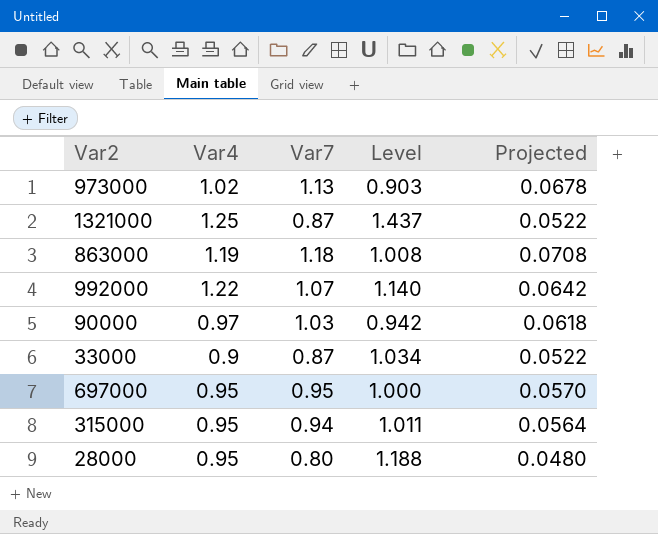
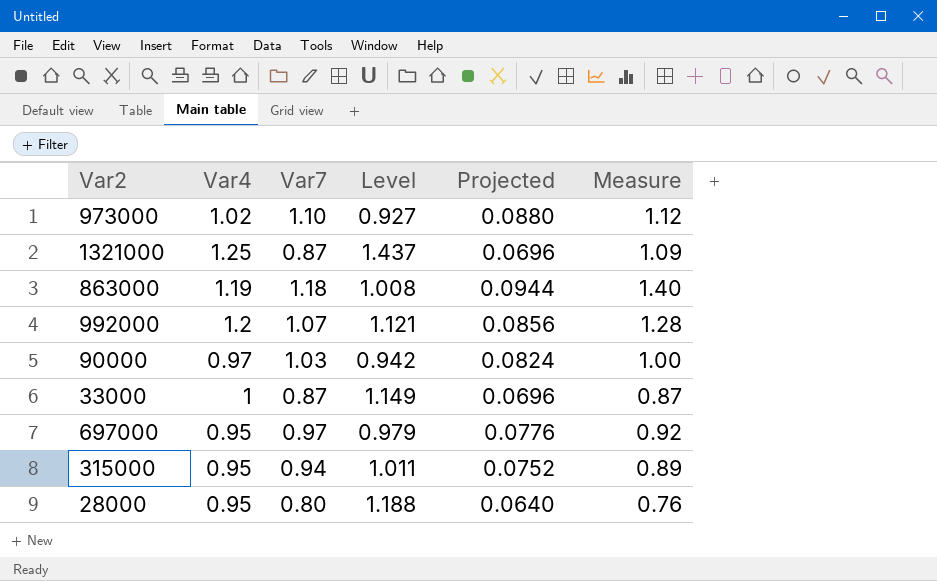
column Projected | formula: [Var7] * 0.06 -> [Var7] * 0.08
column Measure | formula: none -> [Var4] * [Var7]
973000 | Var7: 1.13 -> 1.10
973000 | Level: 0.903 -> 0.927
992000 | Var4: 1.22 -> 1.2
992000 | Level: 1.140 -> 1.121
33000 | Var4: 0.9 -> 1
33000 | Level: 1.034 -> 1.149
697000 | Var7: 0.95 -> 0.97
697000 | Level: 1.000 -> 0.979

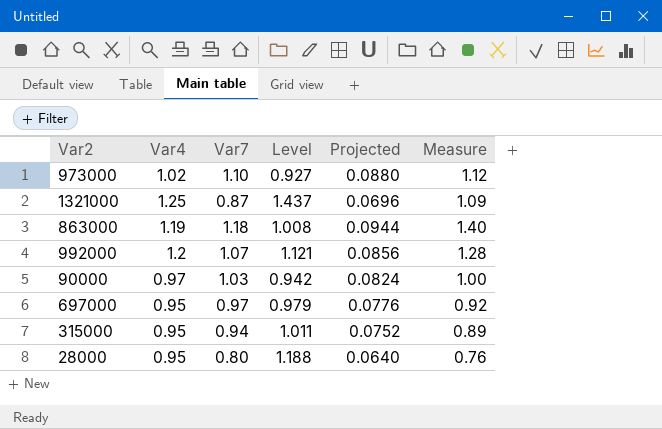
row 33000: 1 | 0.87 | 1.149 | 0.0696 | 0.87 -> none

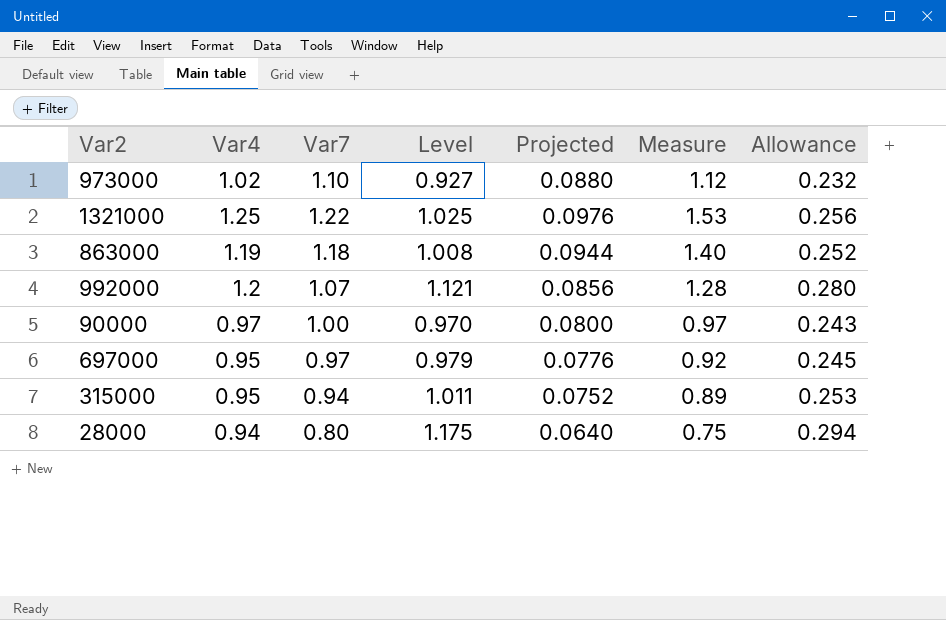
column Allowance | formula: none -> [Level] * 0.25
1321000 | Var7: 0.87 -> 1.22
1321000 | Level: 1.437 -> 1.025
1321000 | Projected: 0.0696 -> 0.0976
1321000 | Measure: 1.09 -> 1.53
90000 | Var7: 1.03 -> 1.00
90000 | Level: 0.942 -> 0.970
90000 | Projected: 0.0824 -> 0.0800
90000 | Measure: 1.00 -> 0.97
28000 | Var4: 0.95 -> 0.94
28000 | Level: 1.188 -> 1.175
28000 | Measure: 0.76 -> 0.75

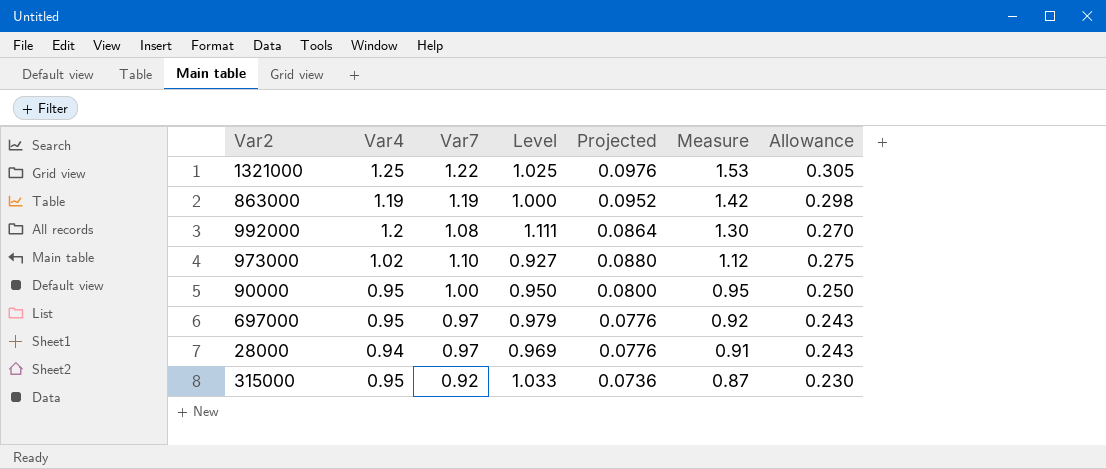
row order: none -> Measure descending
column Allowance | formula: [Level] * 0.25 -> [Var7] * 0.25
863000 | Var7: 1.18 -> 1.19
863000 | Level: 1.008 -> 1.000
863000 | Projected: 0.0944 -> 0.0952
863000 | Measure: 1.40 -> 1.42
992000 | Var7: 1.07 -> 1.08
992000 | Level: 1.121 -> 1.111
992000 | Projected: 0.0856 -> 0.0864
992000 | Measure: 1.28 -> 1.30
90000 | Var4: 0.97 -> 0.95
90000 | Level: 0.970 -> 0.950
90000 | Measure: 0.97 -> 0.95
28000 | Var7: 0.80 -> 0.97
28000 | Level: 1.175 -> 0.969
28000 | Projected: 0.0640 -> 0.0776
28000 | Measure: 0.75 -> 0.91
315000 | Var7: 0.94 -> 0.92
315000 | Level: 1.011 -> 1.033
315000 | Projected: 0.0752 -> 0.0736
315000 | Measure: 0.89 -> 0.87

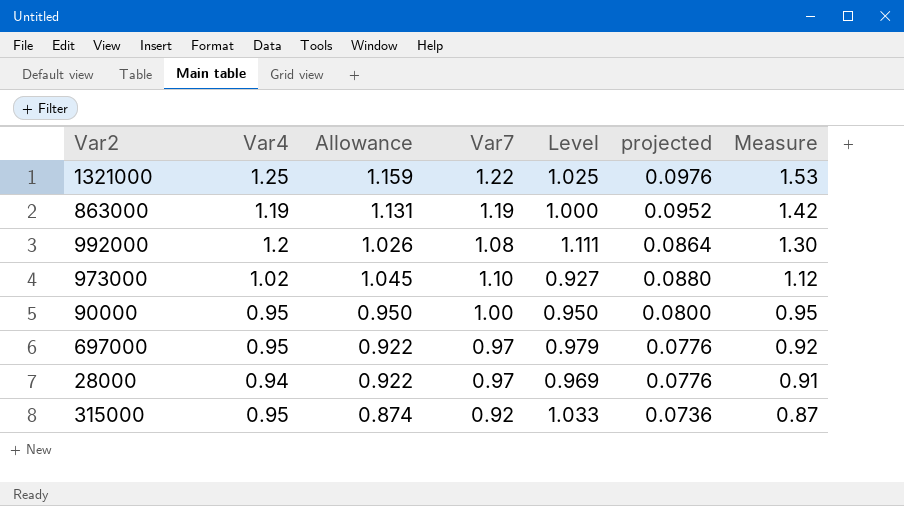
column Allowance | formula: [Var7] * 0.25 -> [Var7] * 0.95
column Allowance | position: 7 -> 3
column name: Projected -> projected

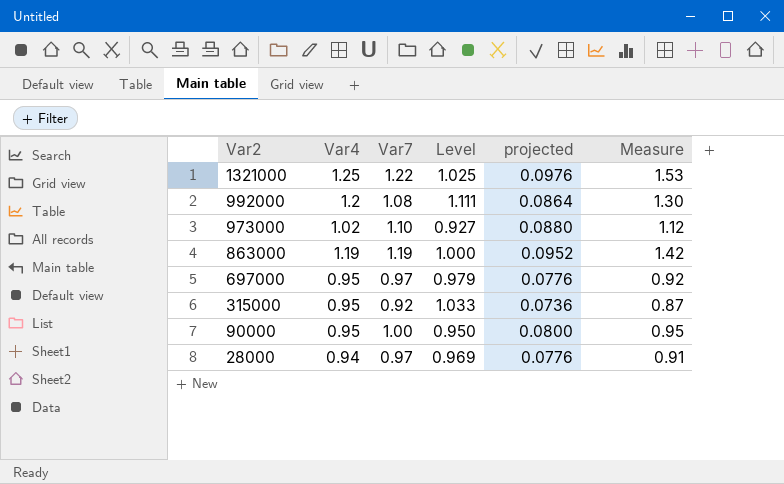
row order: Measure descending -> Var2 descending
column Allowance | formula: [Var7] * 0.95 -> none

